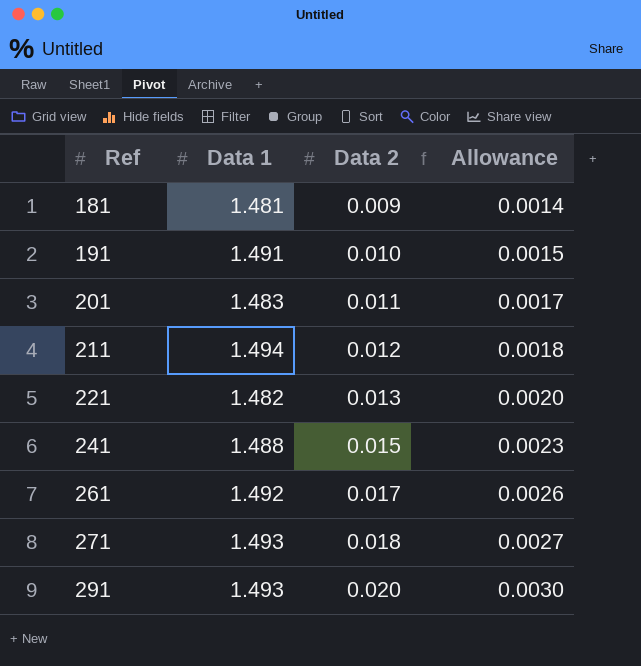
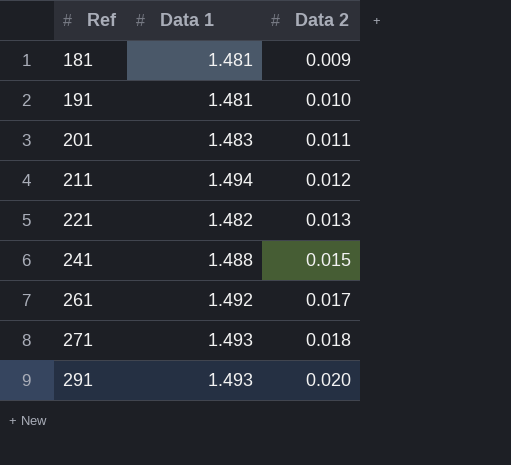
column Allowance | formula: [Data 2] * 0.15 -> none
191 | Data 1: 1.491 -> 1.481

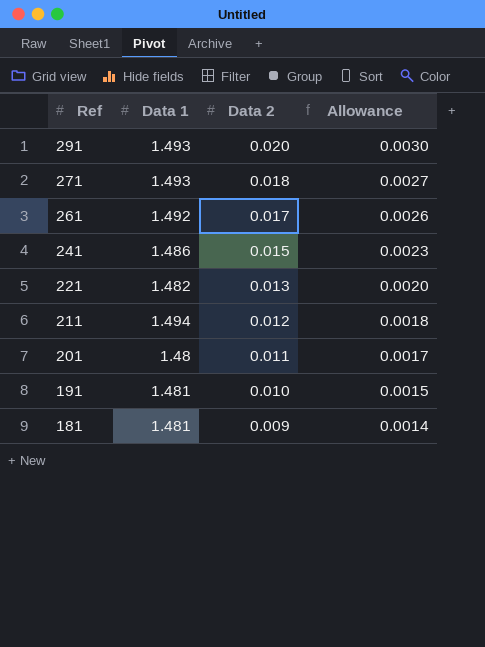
row order: Ref ascending -> Ref descending
column Allowance | formula: none -> [Data 2] * 0.15
241 | Data 1: 1.488 -> 1.486
201 | Data 1: 1.483 -> 1.48

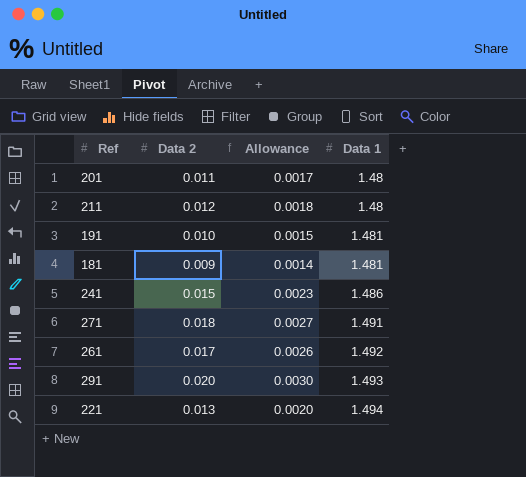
row order: Ref descending -> Data 1 ascending
column Data 1 | position: 2 -> 4
211 | Data 1: 1.494 -> 1.48
271 | Data 1: 1.493 -> 1.491
221 | Data 1: 1.482 -> 1.494

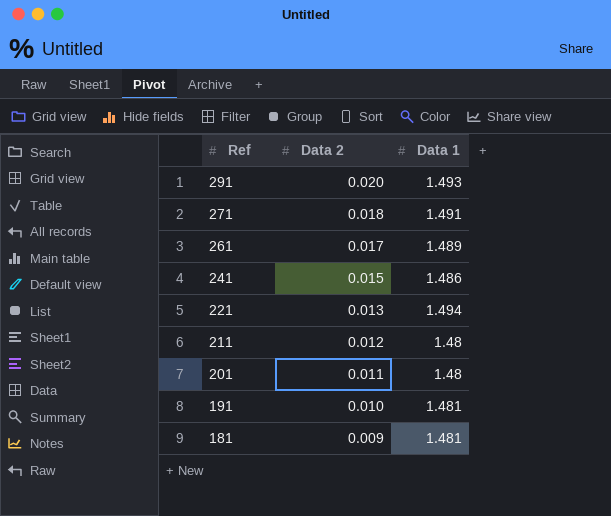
row order: Data 1 ascending -> Ref descending
column Allowance | formula: [Data 2] * 0.15 -> none
261 | Data 1: 1.492 -> 1.489

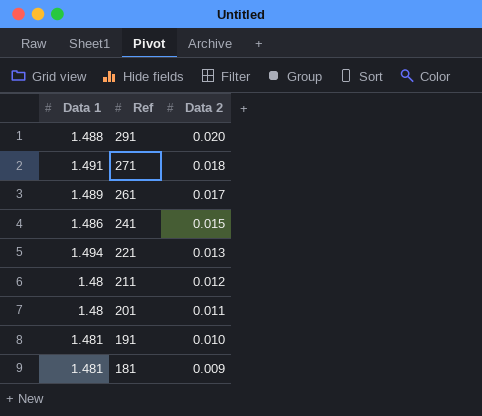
column Data 1 | position: 3 -> 1
291 | Data 1: 1.493 -> 1.488

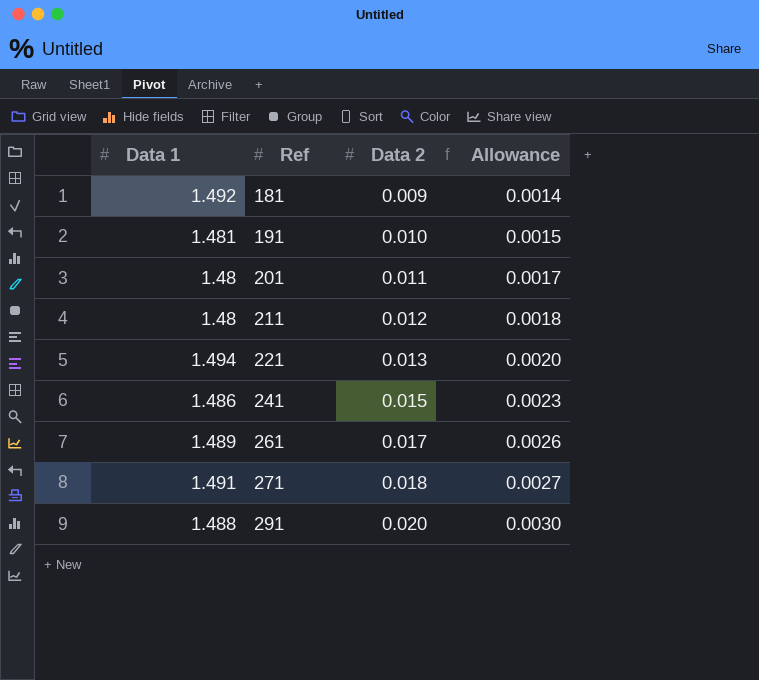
row order: Ref descending -> Ref ascending
column Allowance | formula: none -> [Data 2] * 0.15
181 | Data 1: 1.481 -> 1.492

